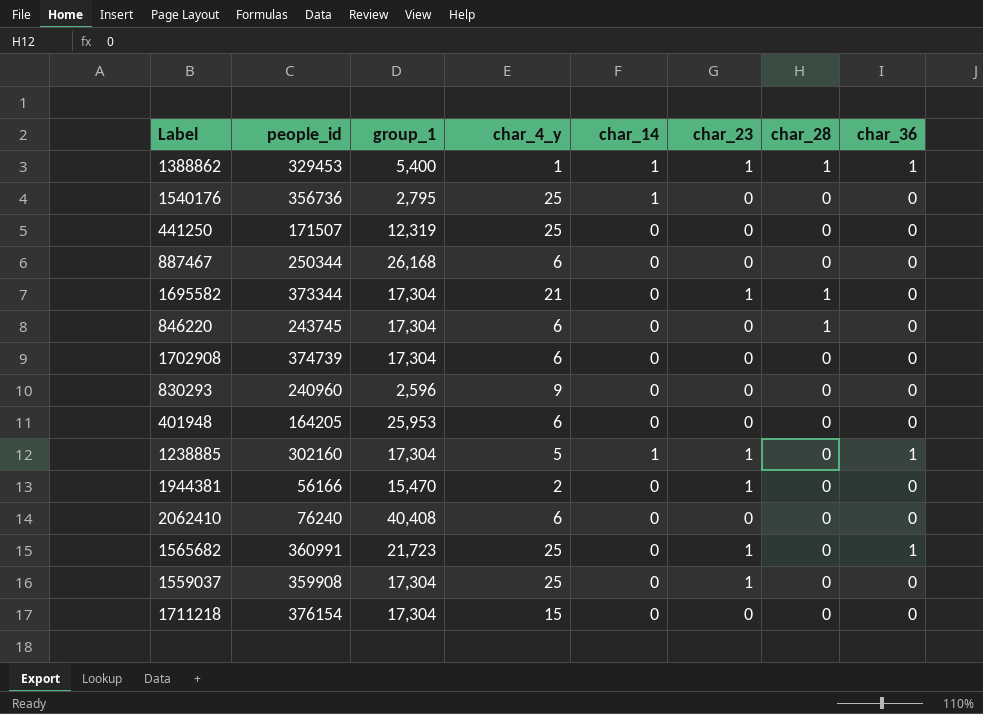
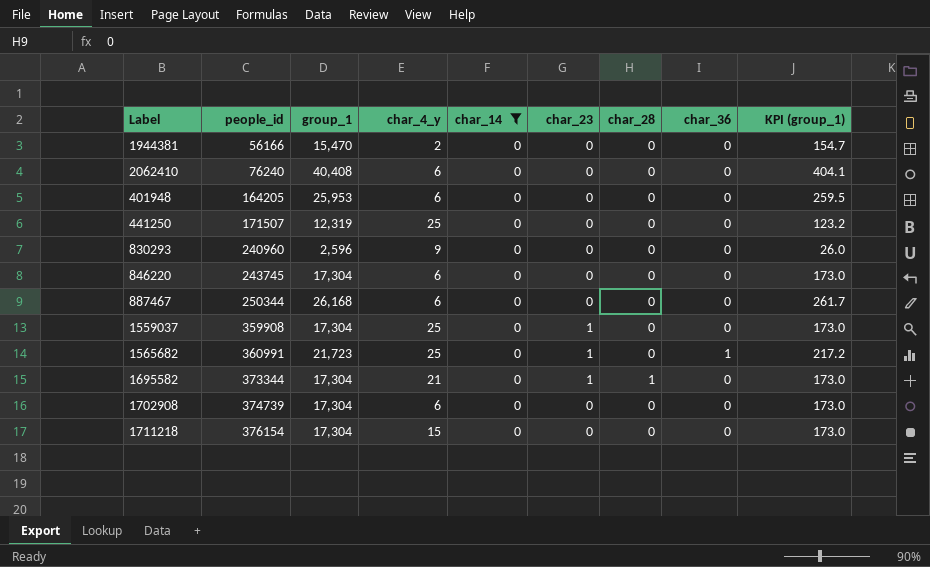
filter: none -> char_14 = 0
row order: none -> people_id ascending
column KPI (group_1) | formula: none -> [group_1] * 0.01
1944381 | char_23: 1 -> 0
846220 | char_28: 1 -> 0

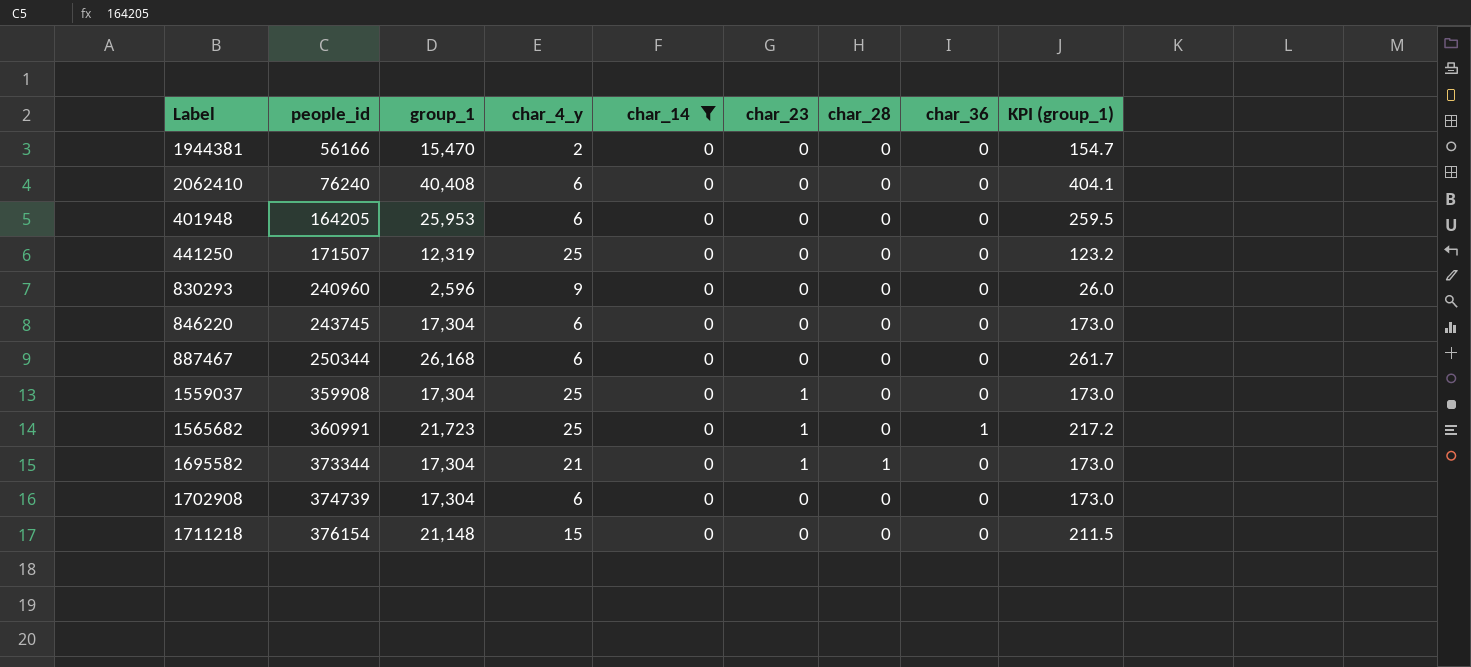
1711218 | group_1: 17,304 -> 21,148
1711218 | KPI (group_1): 173.0 -> 211.5

